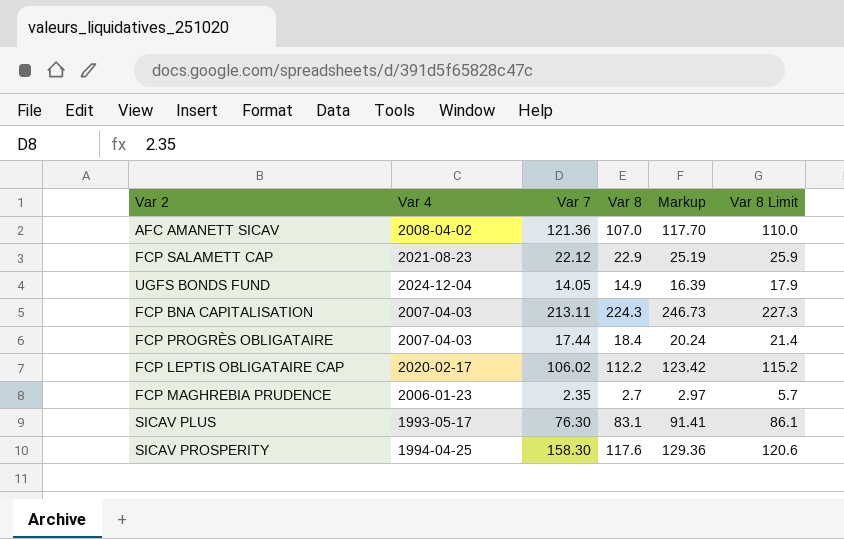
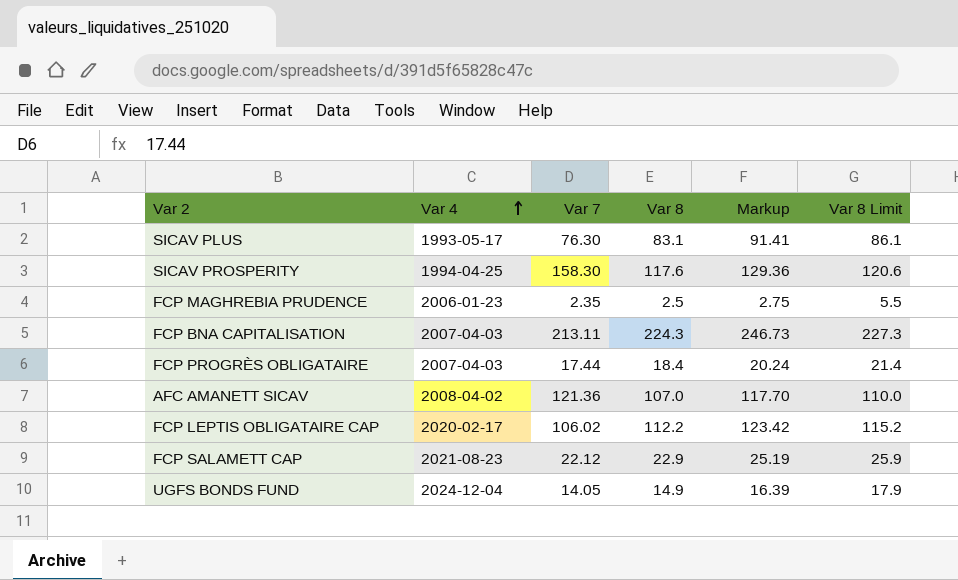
row order: none -> Var 4 ascending
FCP MAGHREBIA PRUDENCE | Var 8: 2.7 -> 2.5
FCP MAGHREBIA PRUDENCE | Markup: 2.97 -> 2.75
FCP MAGHREBIA PRUDENCE | Var 8 Limit: 5.7 -> 5.5

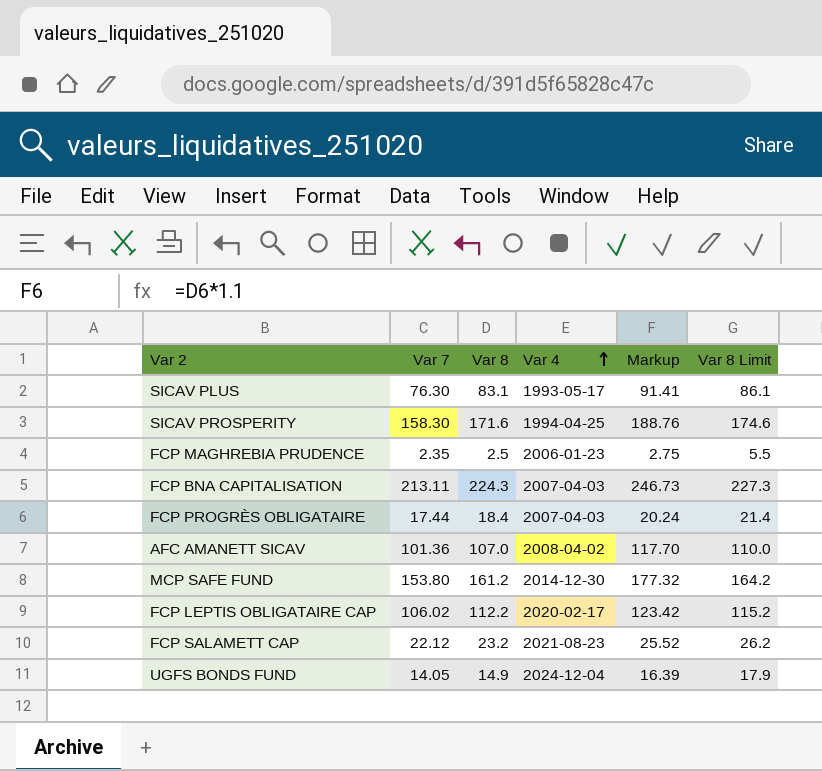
column Var 4 | position: 2 -> 4
SICAV PROSPERITY | Var 8: 117.6 -> 171.6
SICAV PROSPERITY | Markup: 129.36 -> 188.76
SICAV PROSPERITY | Var 8 Limit: 120.6 -> 174.6
AFC AMANETT SICAV | Var 7: 121.36 -> 101.36
row MCP SAFE FUND: none -> 153.80 | 161.2 | 2014-12-30 | 177.32 | 164.2
FCP SALAMETT CAP | Var 8: 22.9 -> 23.2
FCP SALAMETT CAP | Markup: 25.19 -> 25.52
FCP SALAMETT CAP | Var 8 Limit: 25.9 -> 26.2

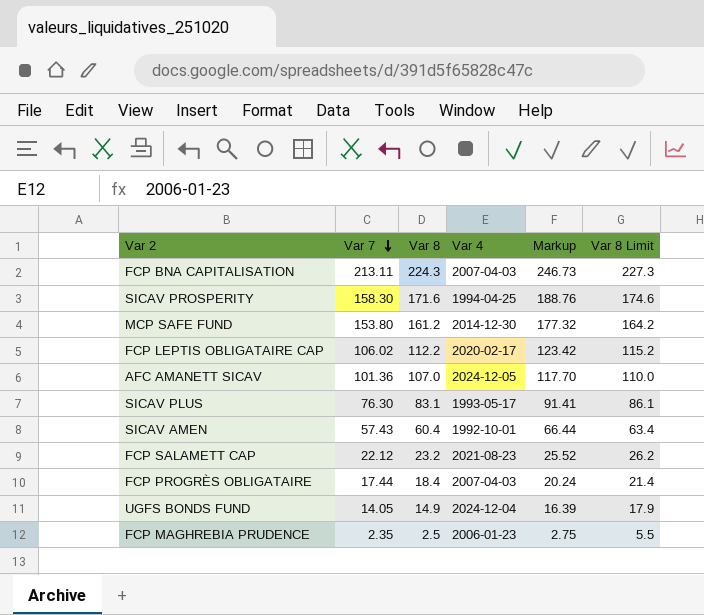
row order: Var 4 ascending -> Var 7 descending
AFC AMANETT SICAV | Var 4: 2008-04-02 -> 2024-12-05
row SICAV AMEN: none -> 57.43 | 60.4 | 1992-10-01 | 66.44 | 63.4

